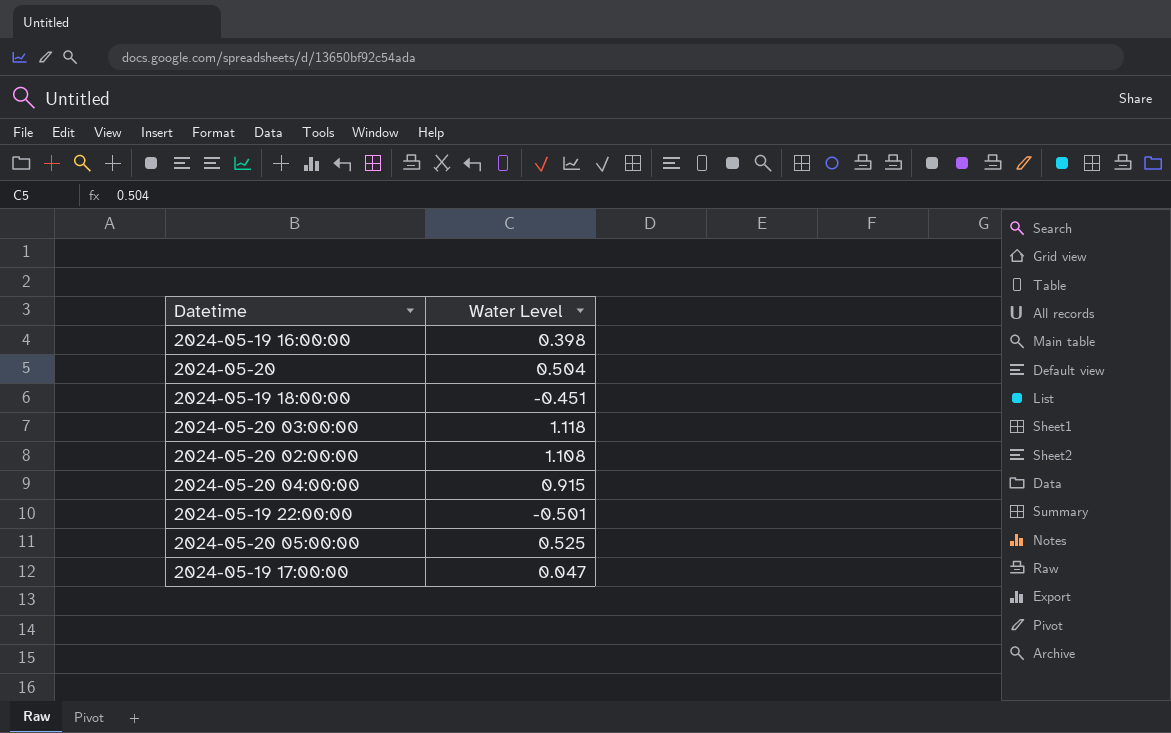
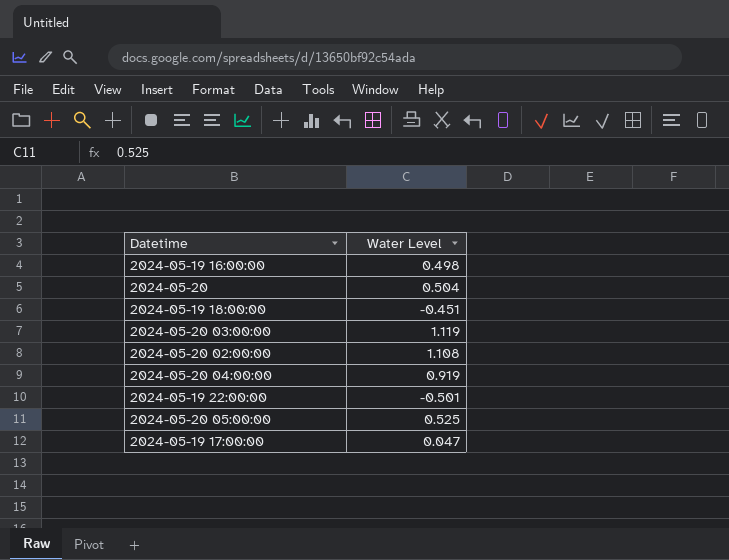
2024-05-19 16:00:00 | Water Level: 0.398 -> 0.498
2024-05-20 03:00:00 | Water Level: 1.118 -> 1.119
2024-05-20 04:00:00 | Water Level: 0.915 -> 0.919

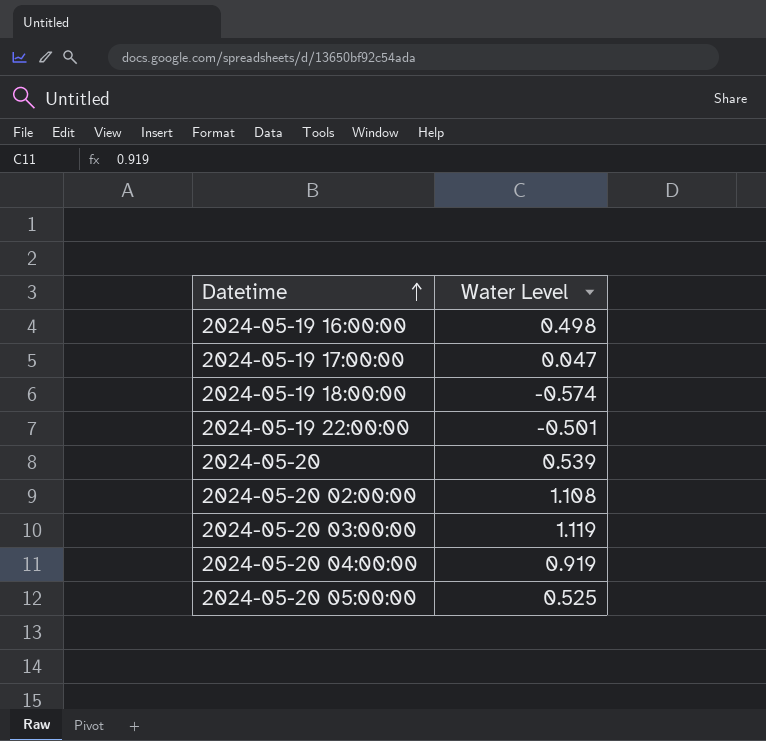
row order: none -> Datetime ascending
2024-05-19 18:00:00 | Water Level: -0.451 -> -0.574
2024-05-20 | Water Level: 0.504 -> 0.539

